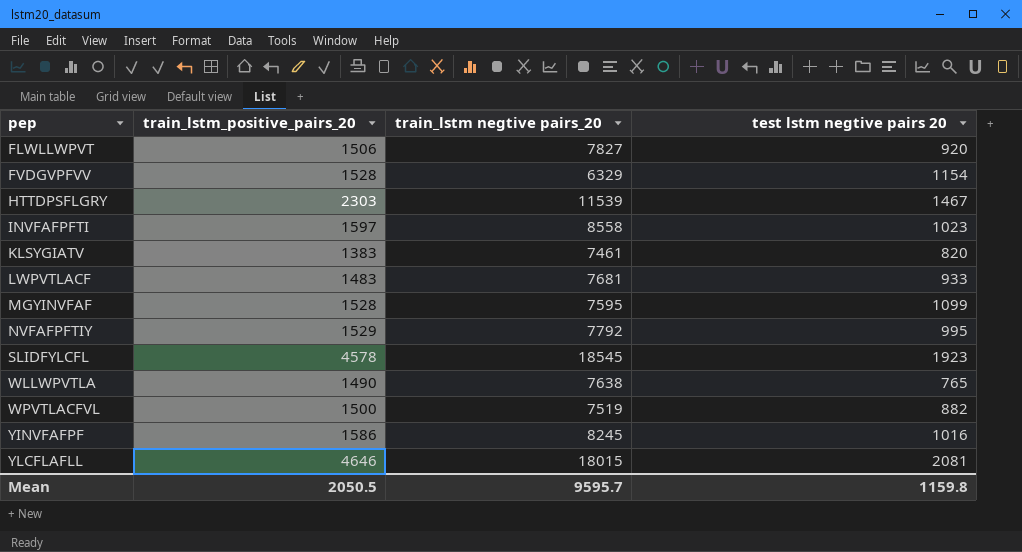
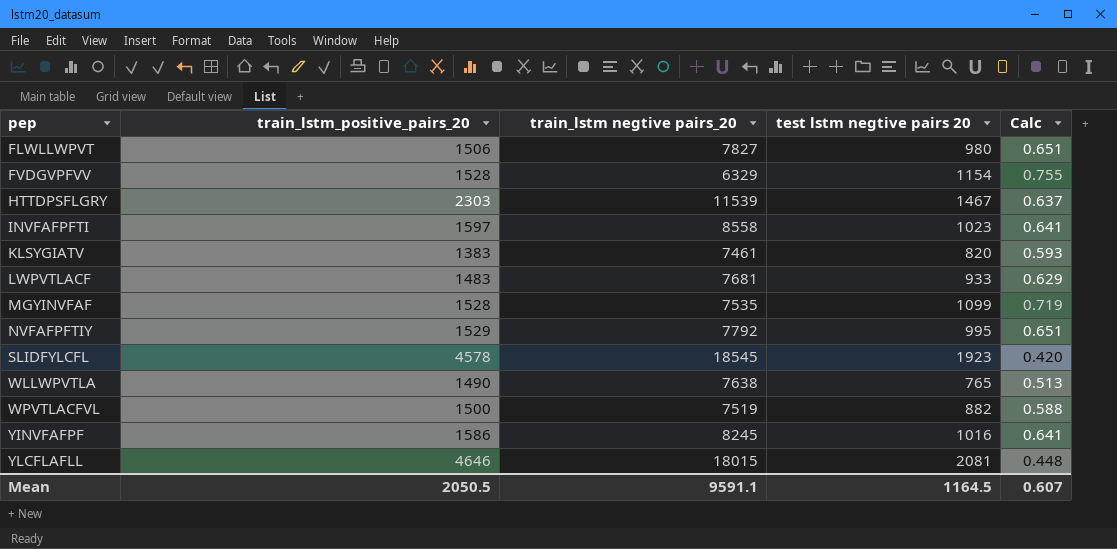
column Calc | formula: none -> [test lstm negtive pairs 20] / [train_lstm_positive_pairs_20]
FLWLLWPVT | test lstm negtive pairs 20: 920 -> 980
MGYINVFAF | train_lstm negtive pairs_20: 7595 -> 7535
Mean | train_lstm negtive pairs_20: 9595.7 -> 9591.1
Mean | test lstm negtive pairs 20: 1159.8 -> 1164.5

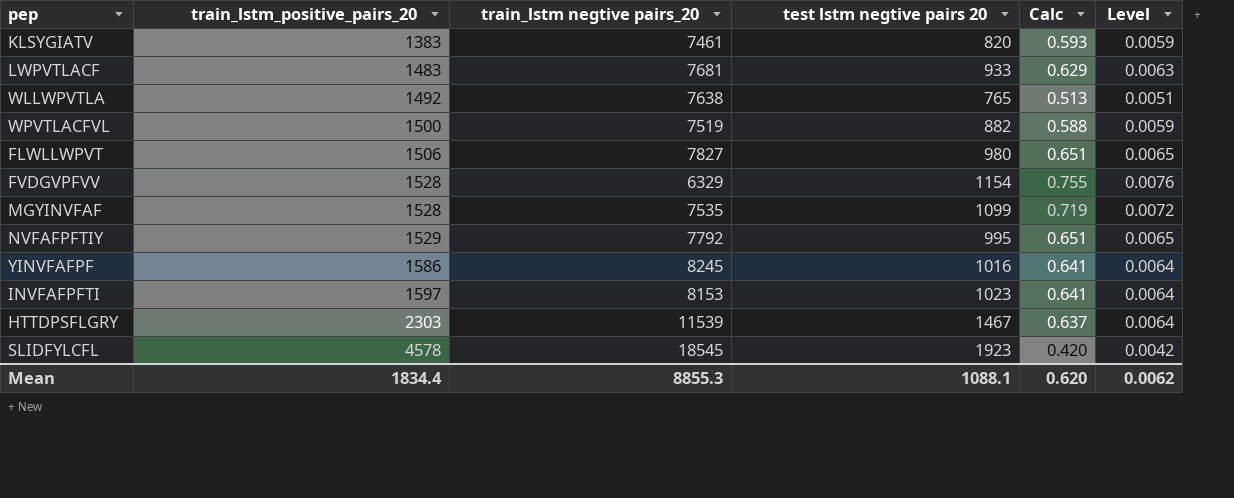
row order: pep ascending -> train_lstm_positive_pairs_20 ascending
column Level | formula: none -> [Calc] * 0.01
row YLCFLAFLL: 4646 | 18015 | 2081 | 0.448 -> none
WLLWPVTLA | train_lstm_positive_pairs_20: 1490 -> 1492
INVFAFPFTI | train_lstm negtive pairs_20: 8558 -> 8153
Mean | train_lstm_positive_pairs_20: 2050.5 -> 1834.4
Mean | train_lstm negtive pairs_20: 9591.1 -> 8855.3
Mean | test lstm negtive pairs 20: 1164.5 -> 1088.1
Mean | Calc: 0.607 -> 0.620

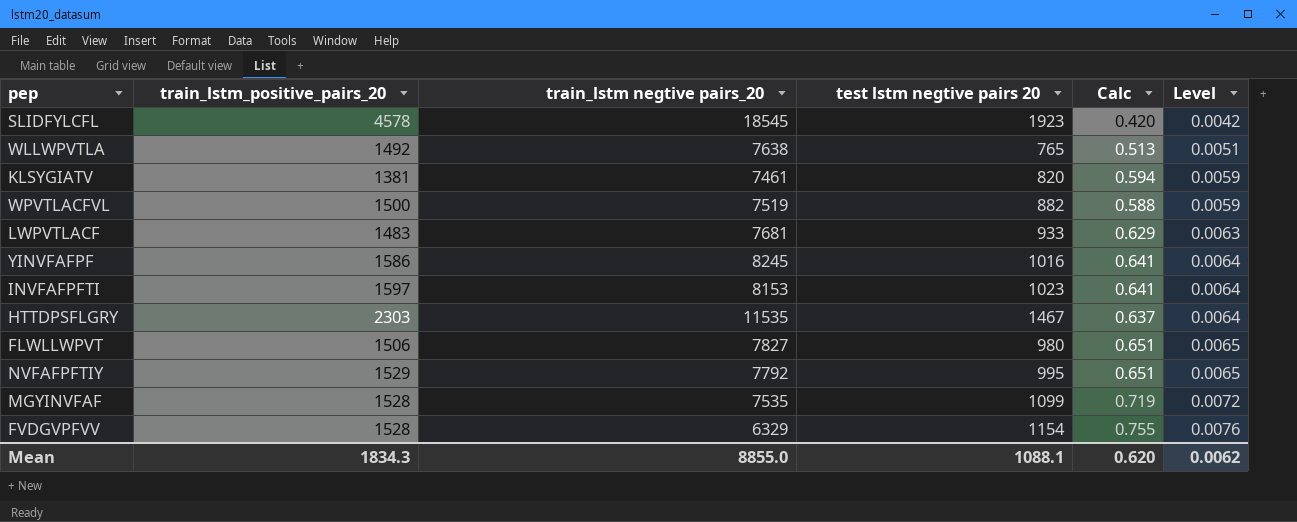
row order: train_lstm_positive_pairs_20 ascending -> Level ascending
KLSYGIATV | train_lstm_positive_pairs_20: 1383 -> 1381
KLSYGIATV | Calc: 0.593 -> 0.594
HTTDPSFLGRY | train_lstm negtive pairs_20: 11539 -> 11535
Mean | train_lstm_positive_pairs_20: 1834.4 -> 1834.3
Mean | train_lstm negtive pairs_20: 8855.3 -> 8855.0

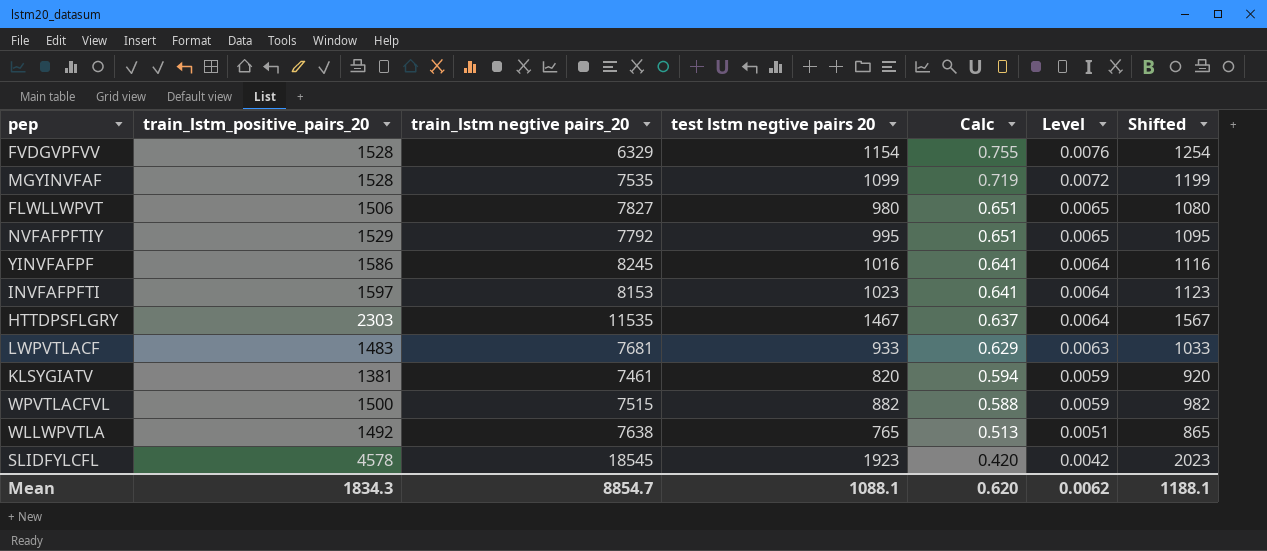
row order: Level ascending -> Calc descending
column Shifted | formula: none -> [test lstm negtive pairs 20] + 100
WPVTLACFVL | train_lstm negtive pairs_20: 7519 -> 7515
Mean | train_lstm negtive pairs_20: 8855.0 -> 8854.7

